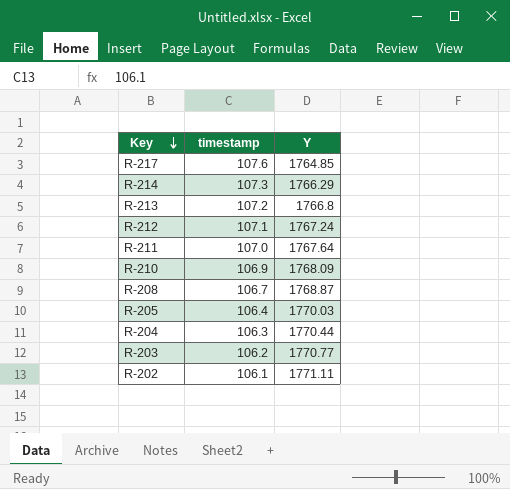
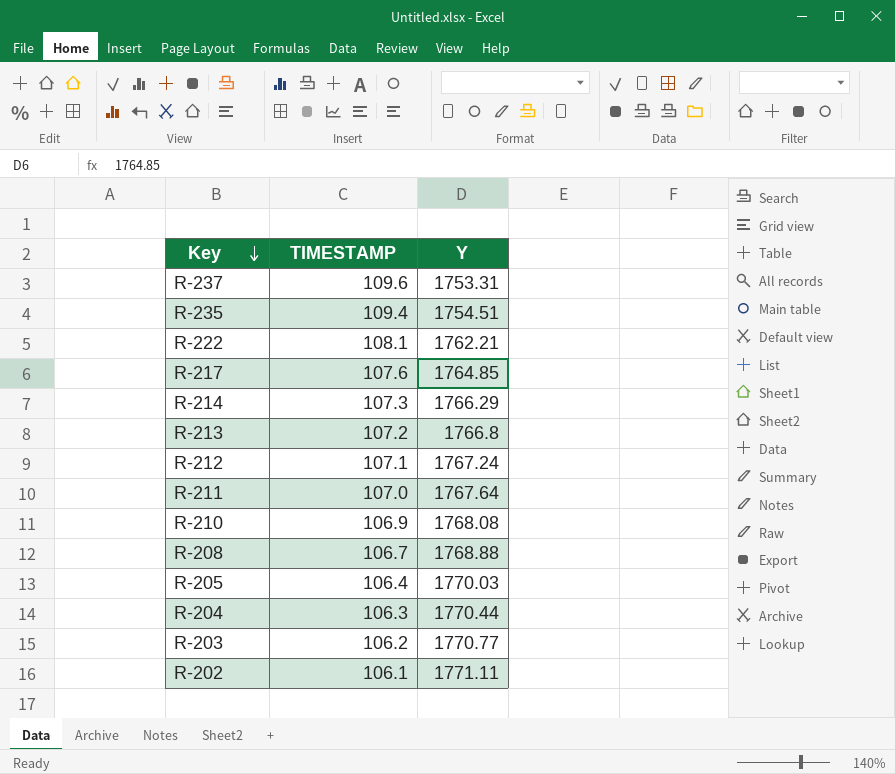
column name: timestamp -> TIMESTAMP
row R-237: none -> 109.6 | 1753.31
row R-235: none -> 109.4 | 1754.51
row R-222: none -> 108.1 | 1762.21
R-210 | Y: 1768.09 -> 1768.08
R-208 | Y: 1768.87 -> 1768.88

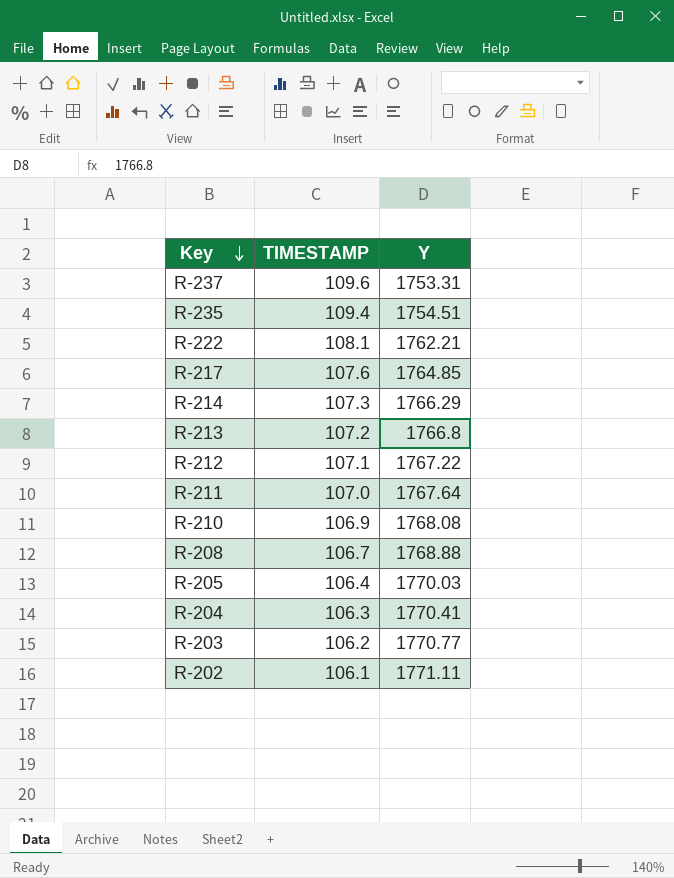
R-212 | Y: 1767.24 -> 1767.22
R-204 | Y: 1770.44 -> 1770.41

